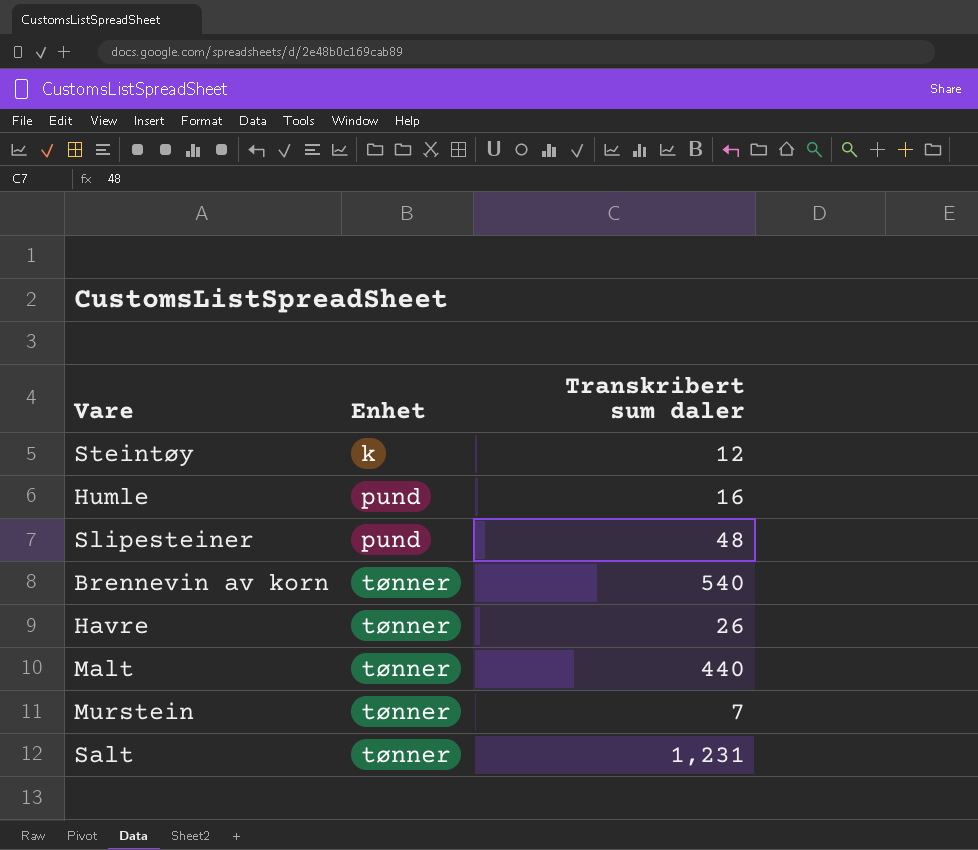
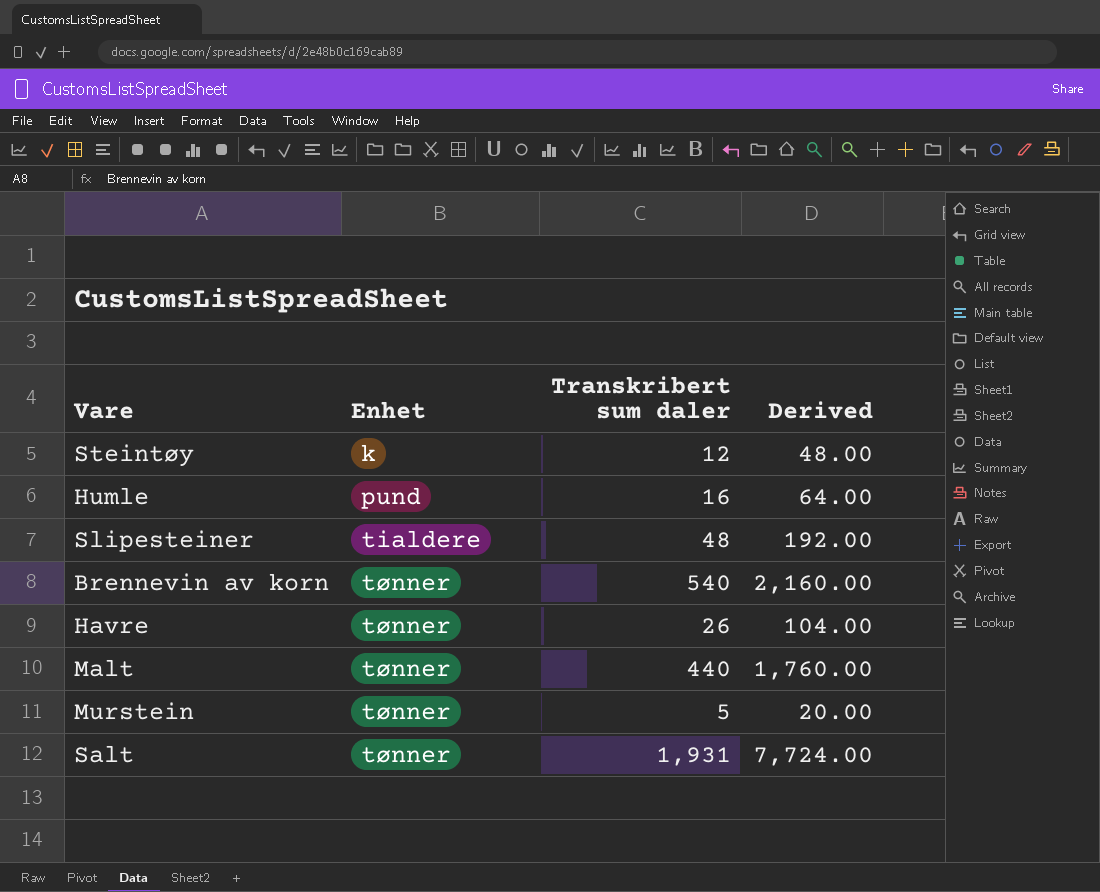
column Derived | formula: none -> [Transkribert sum daler] * 4
Slipesteiner | Enhet: pund -> tialdere
Murstein | Transkribert sum daler: 7 -> 5
Salt | Transkribert sum daler: 1,231 -> 1,931

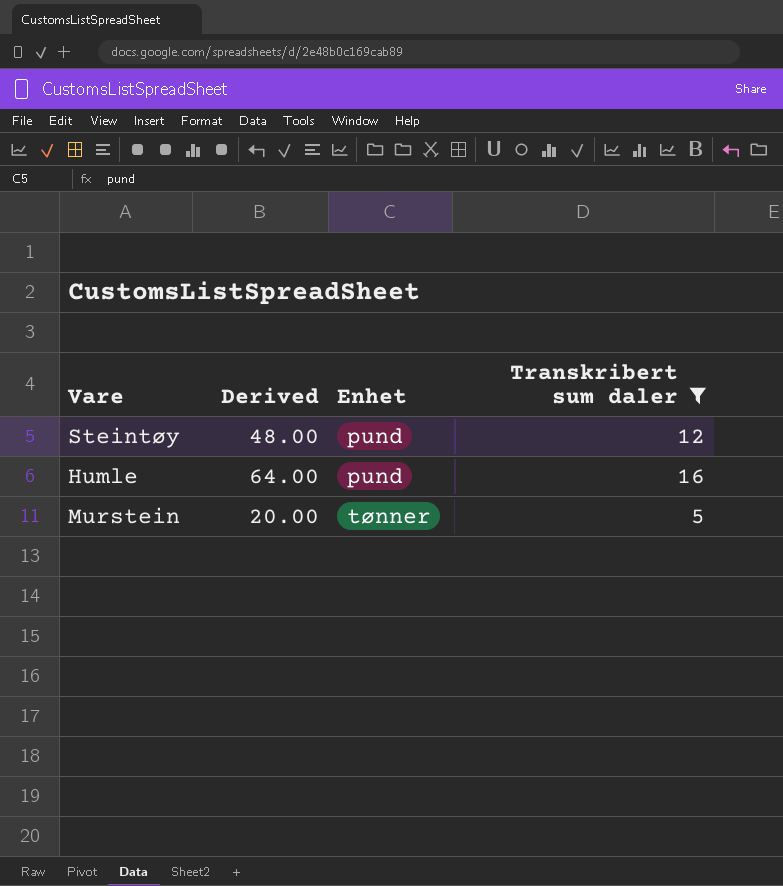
filter: none -> Transkribert sum daler <= 16
column Derived | position: 4 -> 2
Steintøy | Enhet: k -> pund

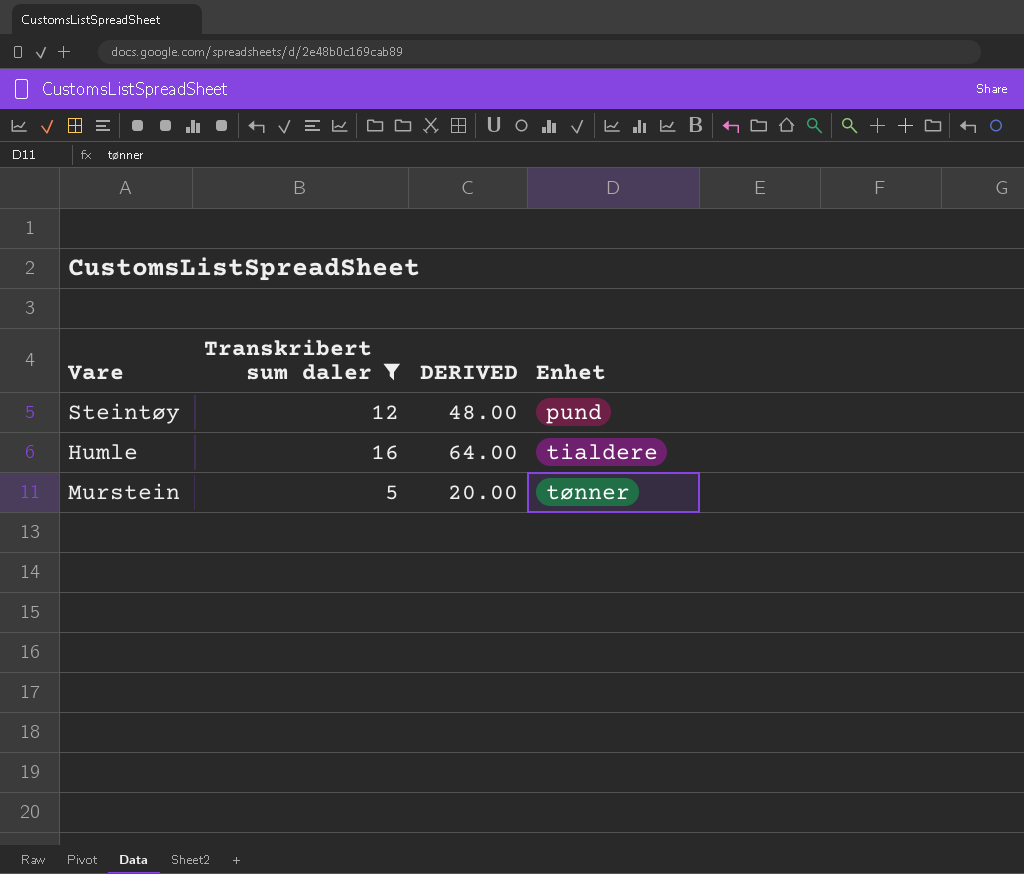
column Transkribert sum daler | position: 4 -> 2
column name: Derived -> DERIVED
Humle | Enhet: pund -> tialdere

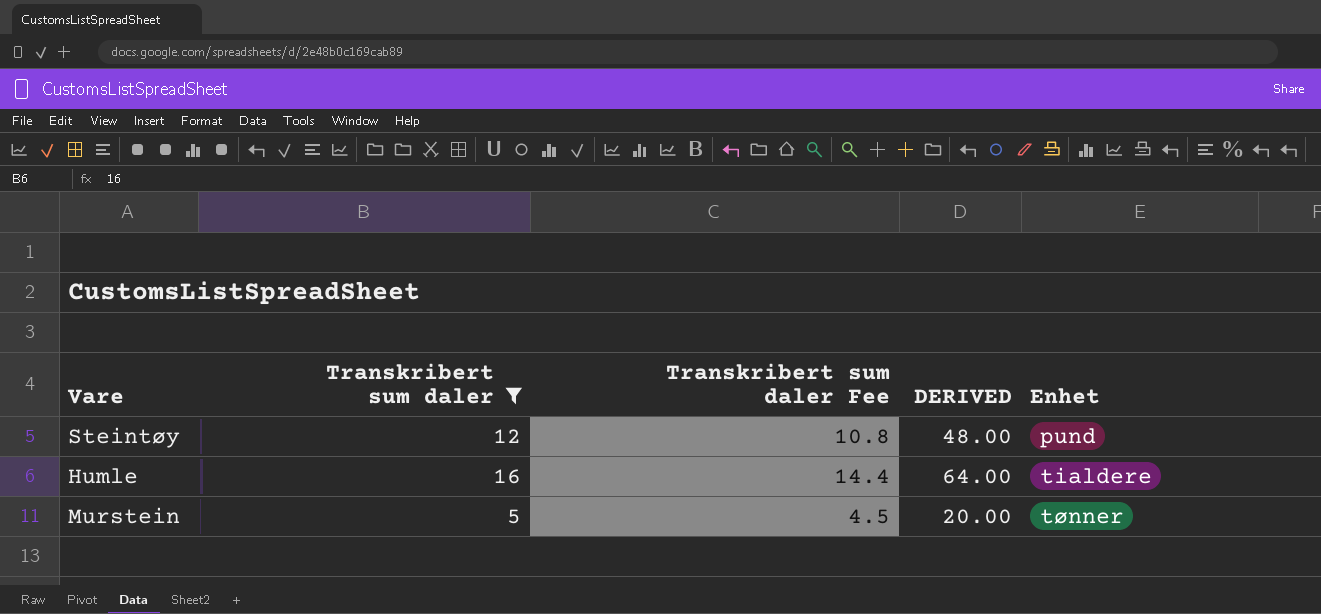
column Transkribert sum daler Fee | formula: none -> [Transkribert sum daler] * 0.9

